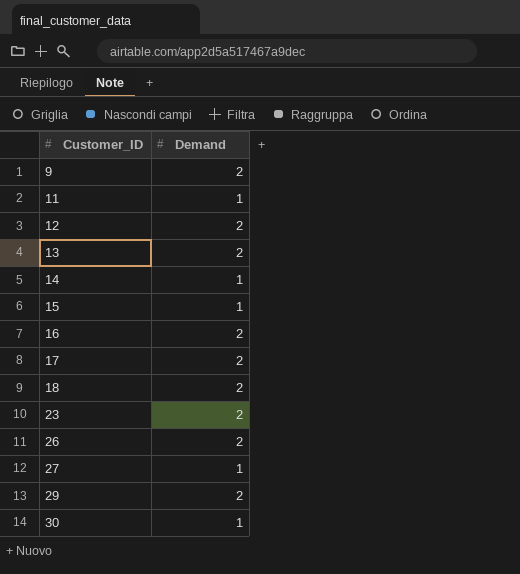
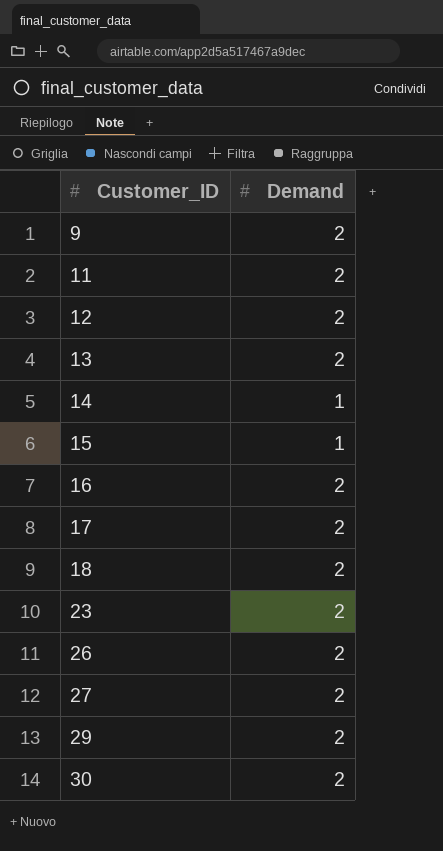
11 | Demand: 1 -> 2
27 | Demand: 1 -> 2
30 | Demand: 1 -> 2

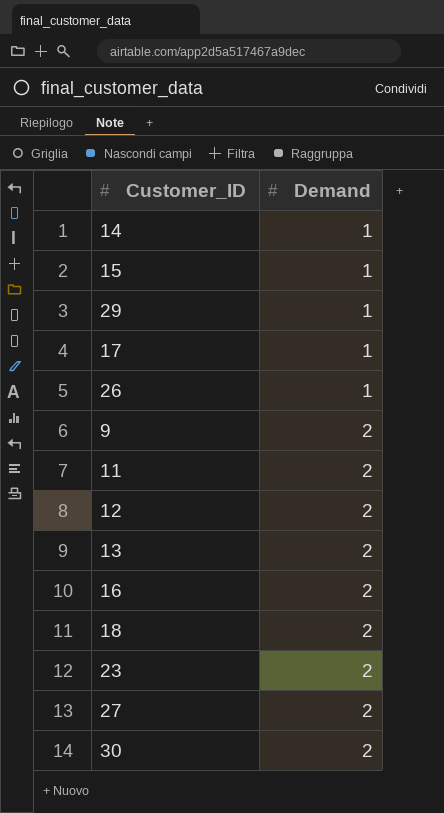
row order: Customer_ID ascending -> Demand ascending
29 | Demand: 2 -> 1
17 | Demand: 2 -> 1
26 | Demand: 2 -> 1

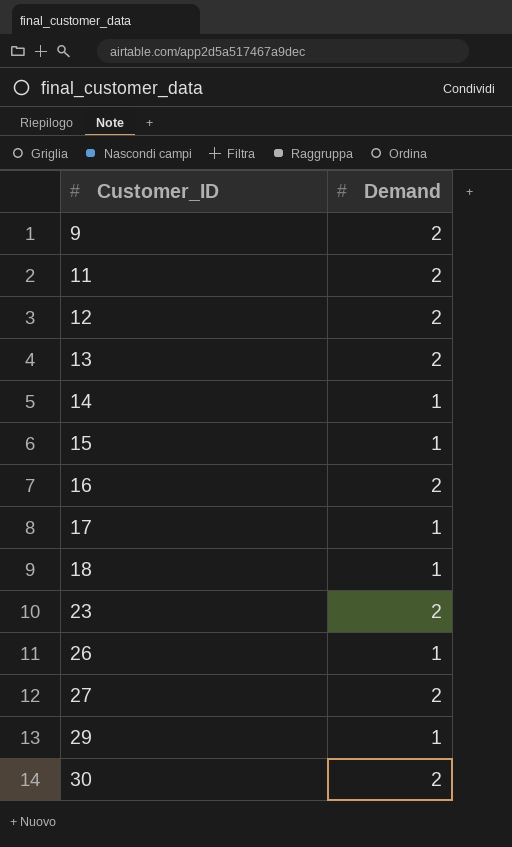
row order: Demand ascending -> Customer_ID ascending
18 | Demand: 2 -> 1

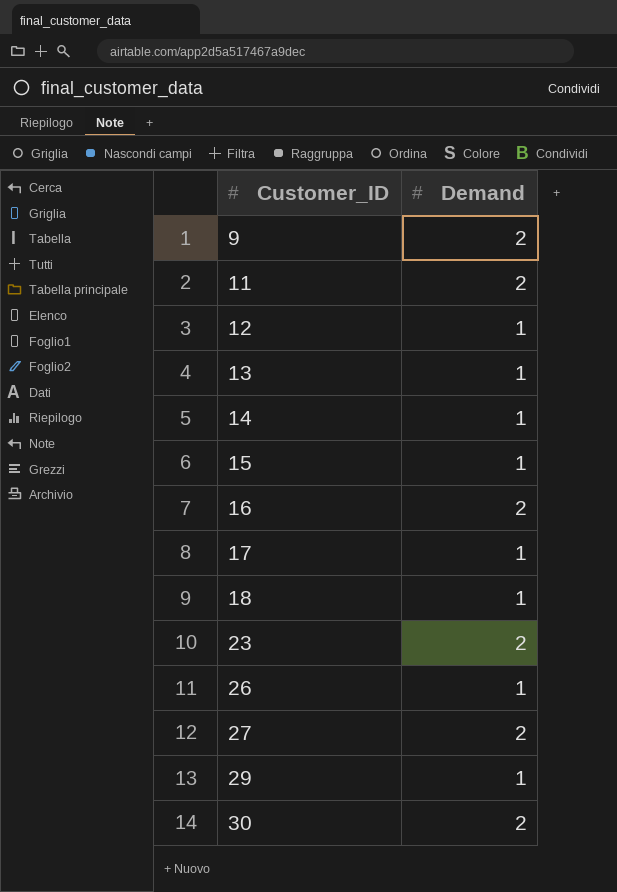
12 | Demand: 2 -> 1
13 | Demand: 2 -> 1

